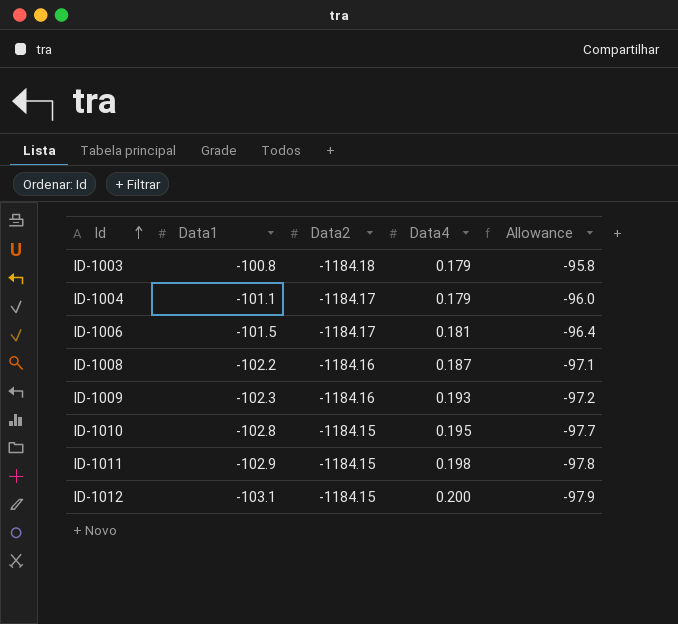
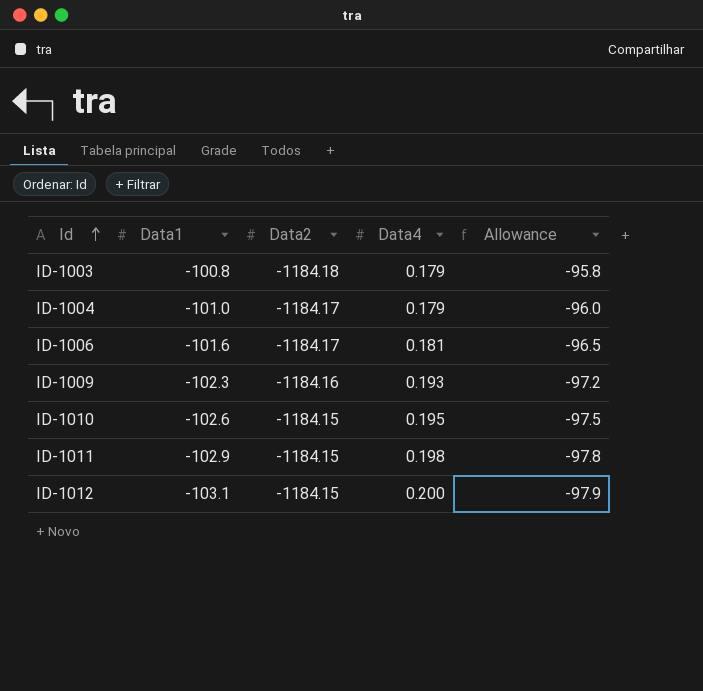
row ID-1008: -102.2 | -1184.16 | 0.187 | -97.1 -> none
ID-1004 | Data1: -101.1 -> -101.0
ID-1006 | Data1: -101.5 -> -101.6
ID-1006 | Allowance: -96.4 -> -96.5
ID-1010 | Data1: -102.8 -> -102.6
ID-1010 | Allowance: -97.7 -> -97.5

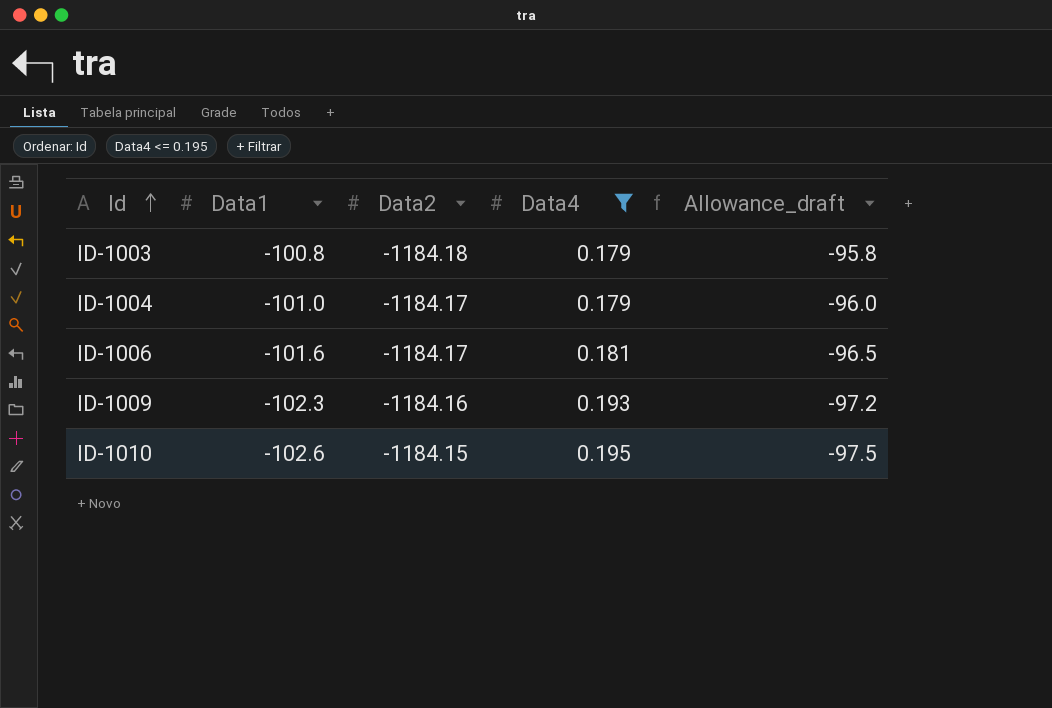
filter: none -> Data4 <= 0.195
column name: Allowance -> Allowance_draft

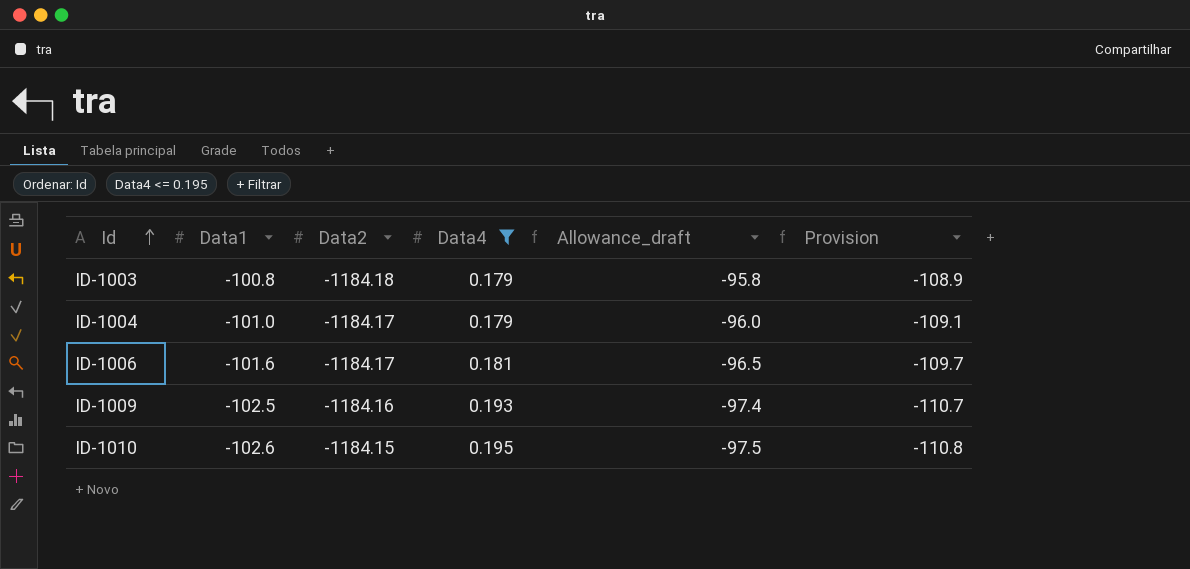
column Provision | formula: none -> [Data1] * 1.08
ID-1009 | Data1: -102.3 -> -102.5
ID-1009 | Allowance_draft: -97.2 -> -97.4

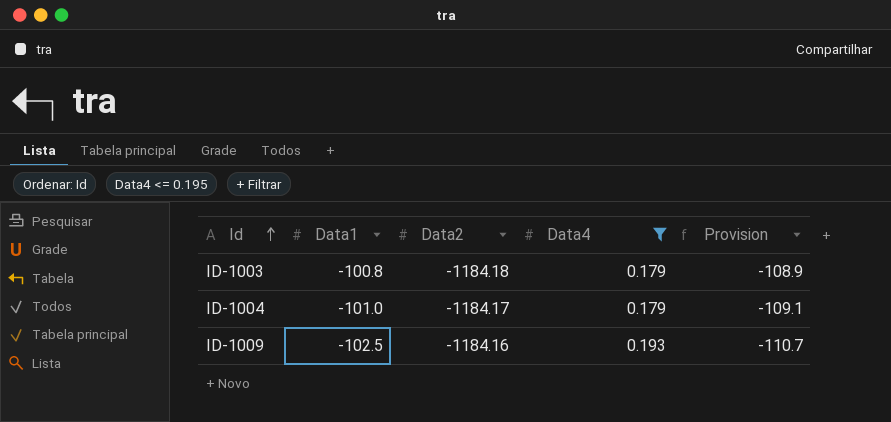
column Allowance_draft | formula: [Data1] * 0.95 -> none
row ID-1006: -101.6 | -1184.17 | 0.181 | -96.5 | -109.7 -> none
row ID-1010: -102.6 | -1184.15 | 0.195 | -97.5 | -110.8 -> none

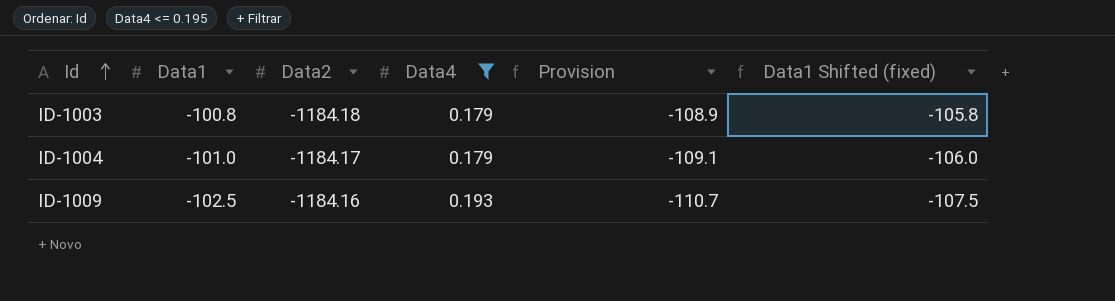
column Data1 Shifted (fixed) | formula: none -> [Data1] - 5

